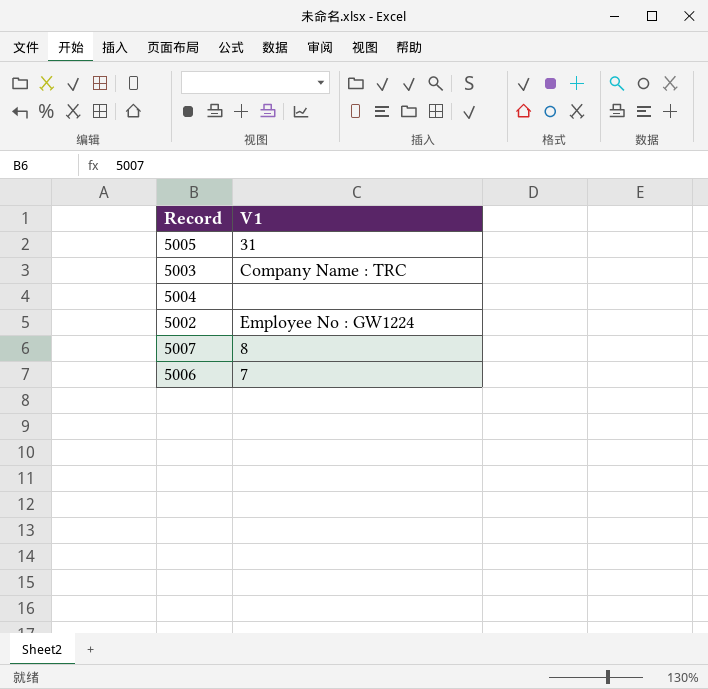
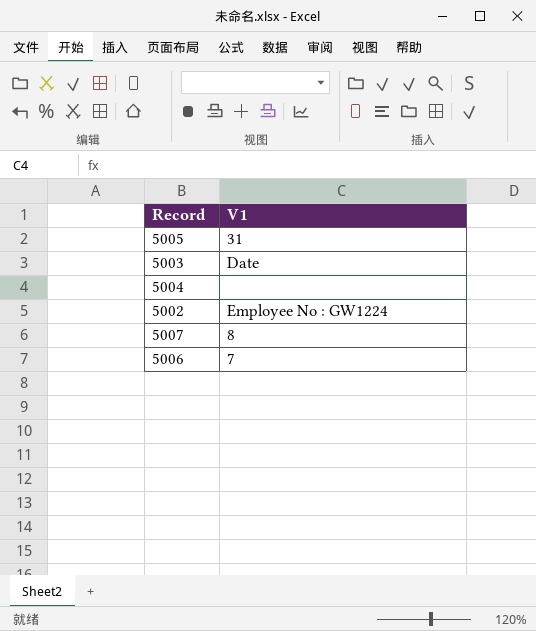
5003 | V1: Company Name : TRC -> Date

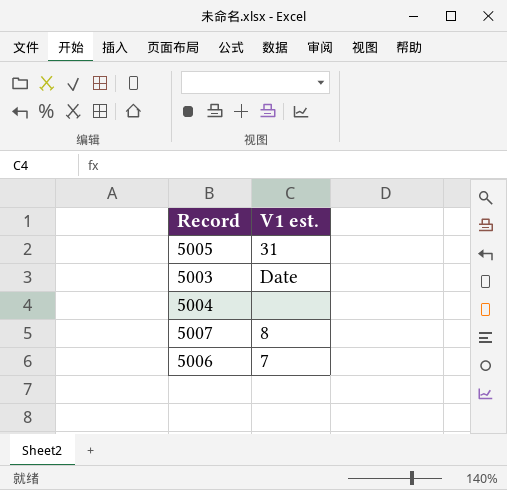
column name: V1 -> V1 est.
row 5002: Employee No : GW1224 -> none

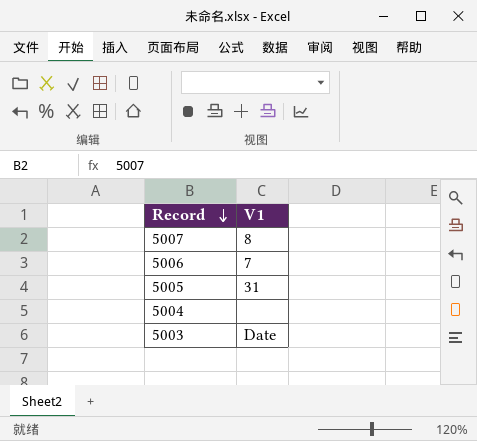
row order: none -> Record descending
column name: V1 est. -> V1

